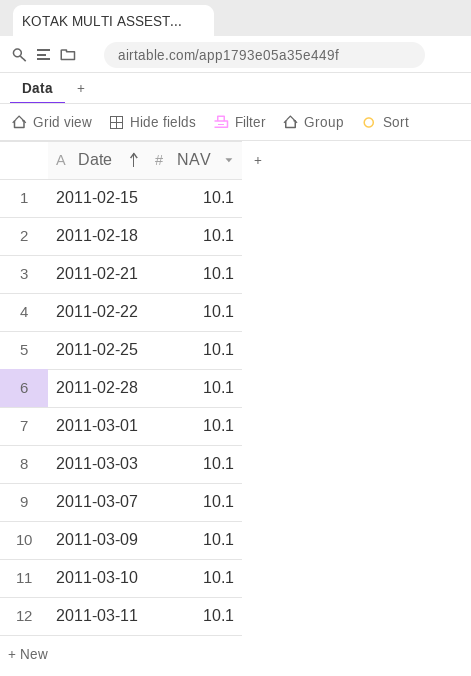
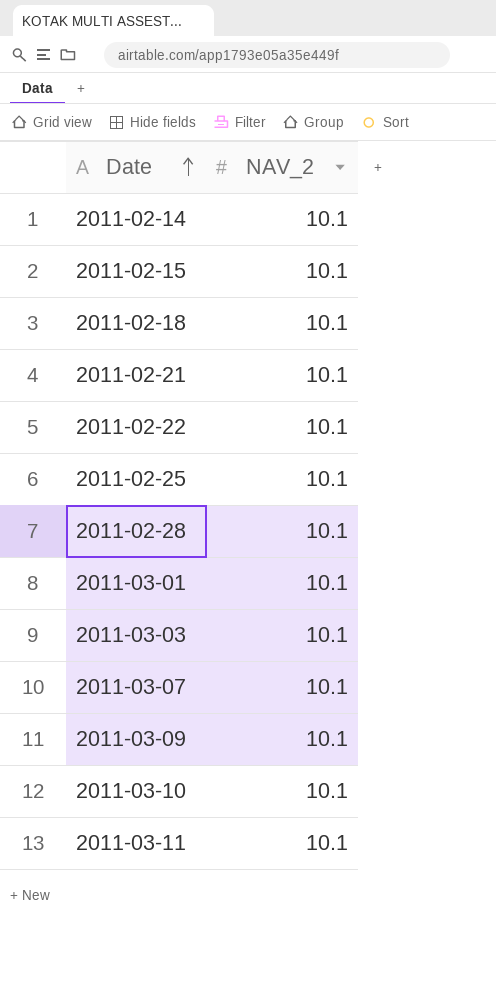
column name: NAV -> NAV_2
row 2011-02-14: none -> 10.1

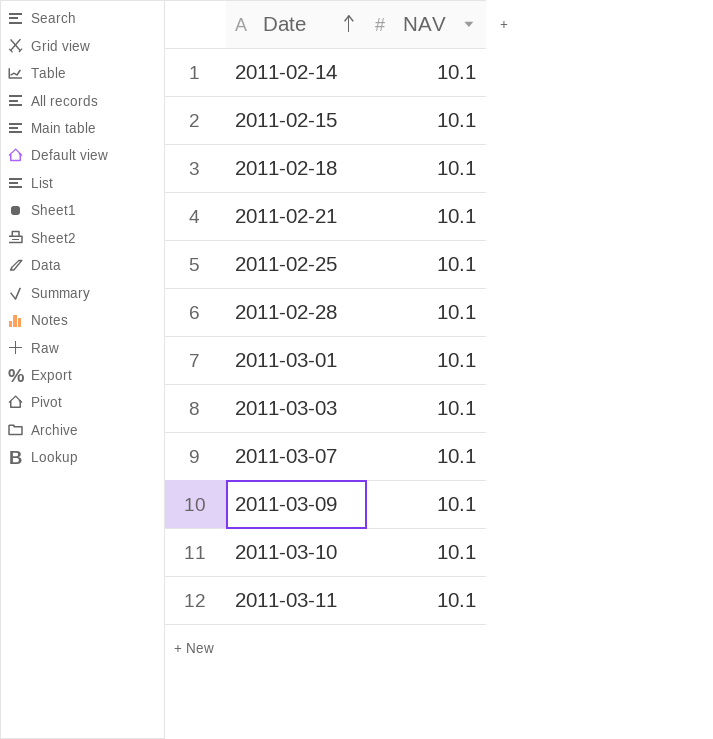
column name: NAV_2 -> NAV
row 2011-02-22: 10.1 -> none

